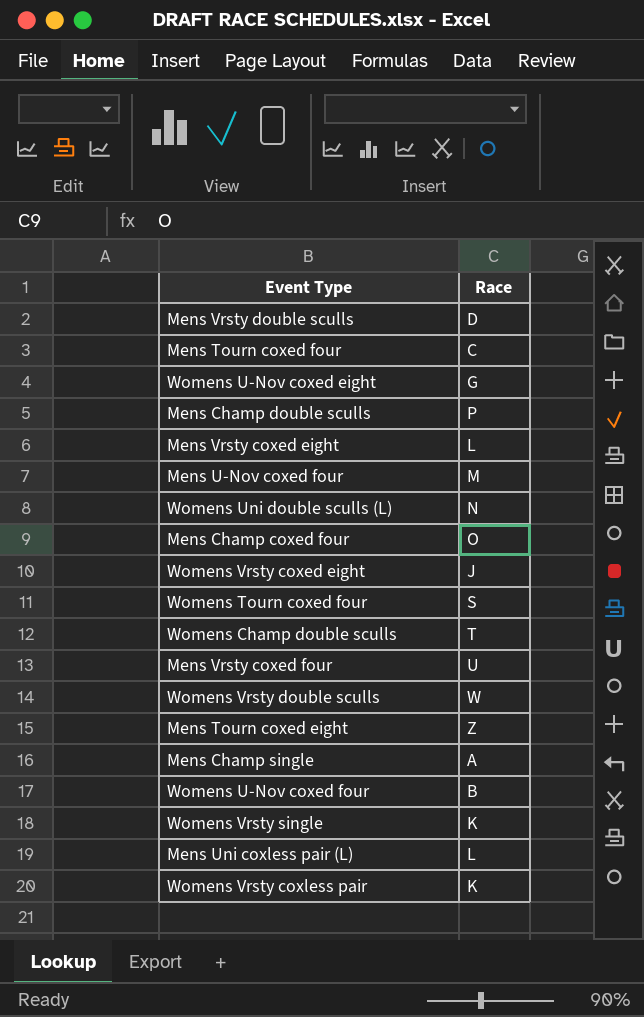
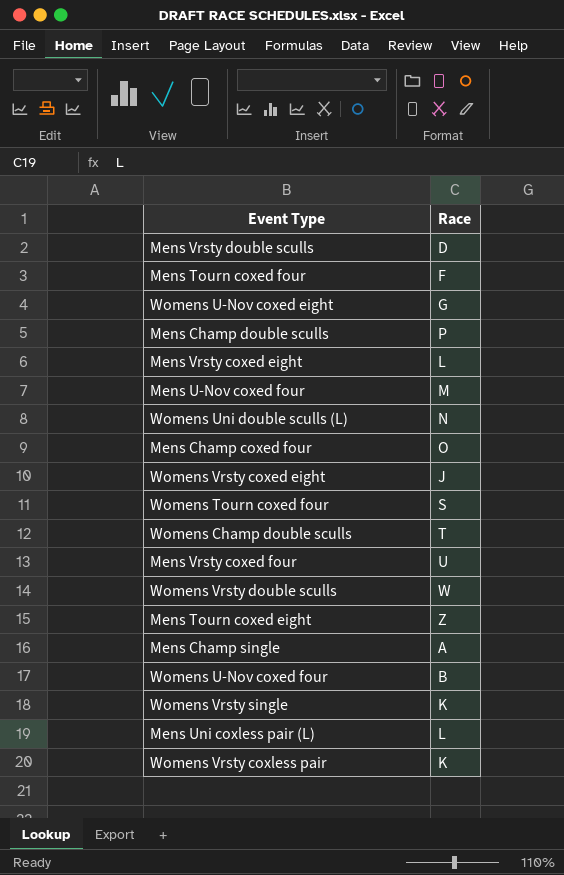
Mens Tourn coxed four | Race: C -> F

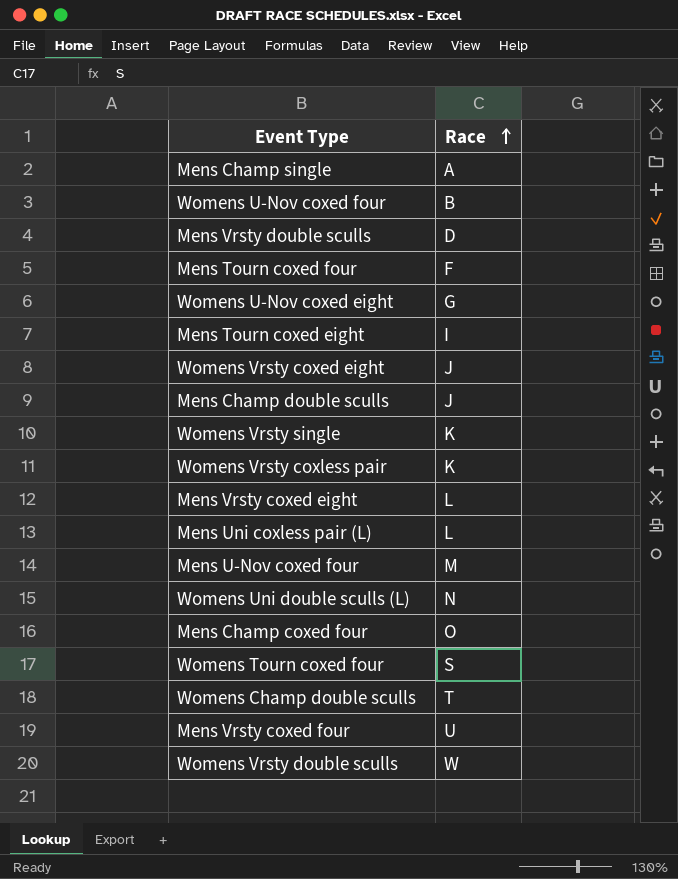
row order: none -> Race ascending
Mens Tourn coxed eight | Race: Z -> I
Mens Champ double sculls | Race: P -> J

